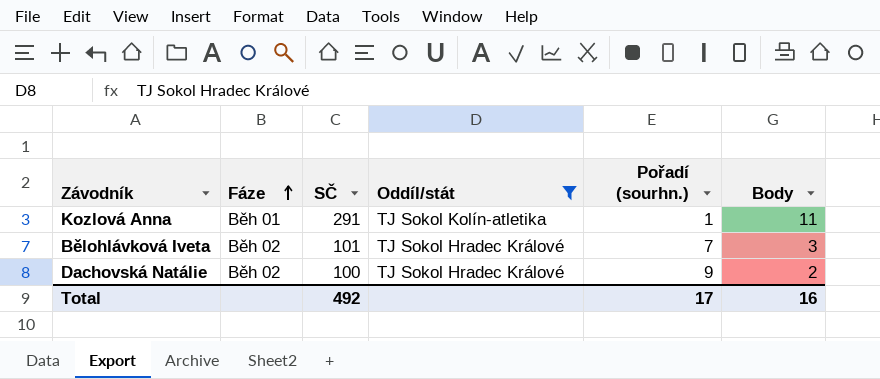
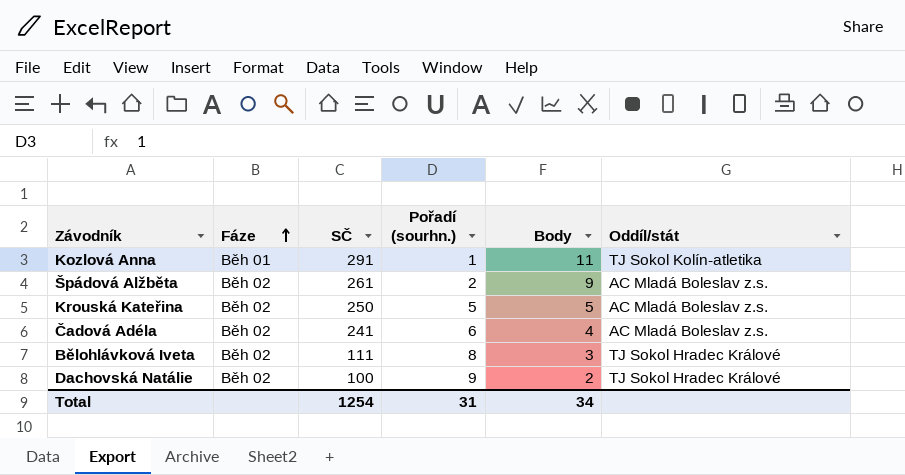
filter: Oddíl/stát != AC Mladá Boleslav z.s. -> none
column Oddíl/stát | position: 4 -> 6
Bělohlávková Iveta | SČ: 101 -> 111
Bělohlávková Iveta | Pořadí (sourhn.): 7 -> 8
Total | SČ: 492 -> 1254
Total | Pořadí (sourhn.): 17 -> 31
Total | Body: 16 -> 34

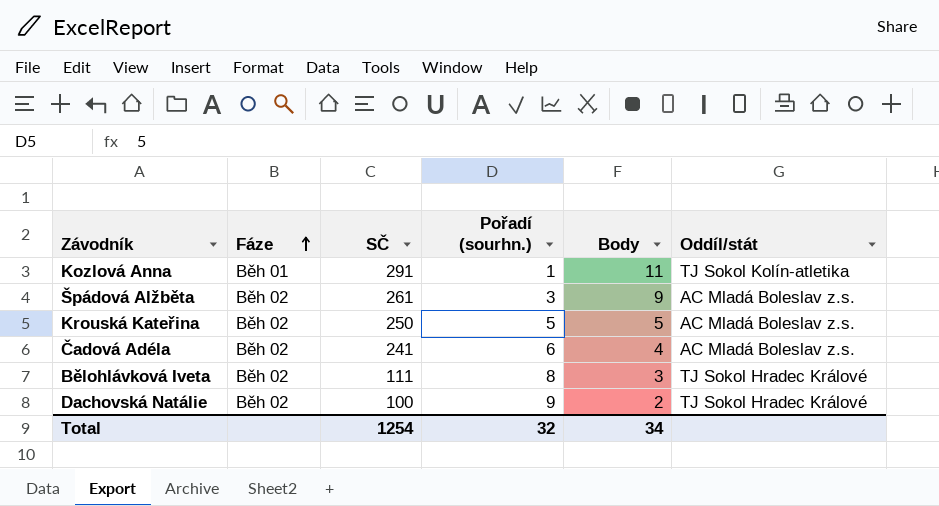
Špádová Alžběta | Pořadí (sourhn.): 2 -> 3
Total | Pořadí (sourhn.): 31 -> 32

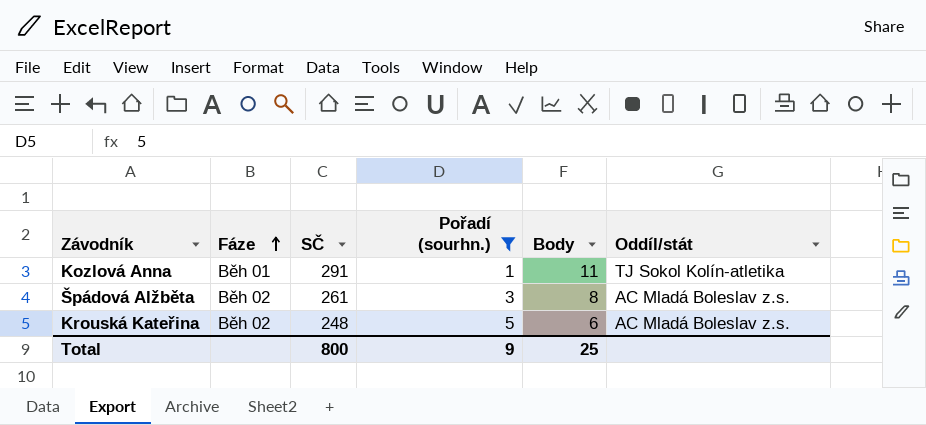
filter: none -> Pořadí (sourhn.) <= 5
Špádová Alžběta | Body: 9 -> 8
Krouská Kateřina | SČ: 250 -> 248
Krouská Kateřina | Body: 5 -> 6
Total | SČ: 1254 -> 800
Total | Pořadí (sourhn.): 32 -> 9
Total | Body: 34 -> 25

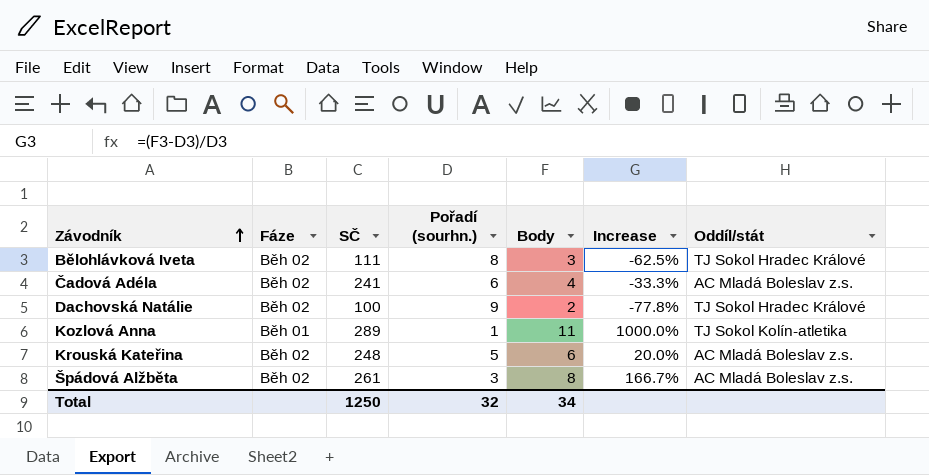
filter: Pořadí (sourhn.) <= 5 -> none
row order: Fáze ascending -> Závodník ascending
column Increase | formula: none -> ([Body] - [Pořadí (sourhn.)]) / [Pořadí (sourhn.)]
Kozlová Anna | SČ: 291 -> 289
Total | SČ: 800 -> 1250
Total | Pořadí (sourhn.): 9 -> 32
Total | Body: 25 -> 34

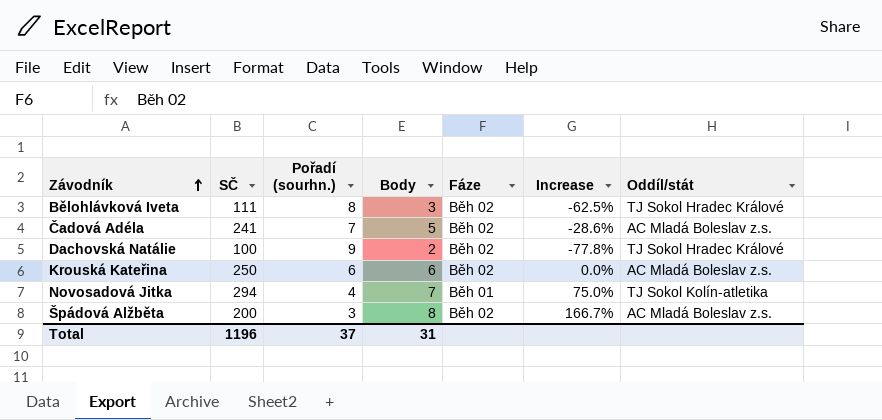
column Fáze | position: 2 -> 5
row Kozlová Anna: Běh 01 | 289 | 1 | 11 | 1000.0% | TJ Sokol Kolín-atletika -> none
Čadová Adéla | Pořadí (sourhn.): 6 -> 7
Čadová Adéla | Body: 4 -> 5
Čadová Adéla | Increase: -33.3% -> -28.6%
Krouská Kateřina | SČ: 248 -> 250
Krouská Kateřina | Pořadí (sourhn.): 5 -> 6
Krouská Kateřina | Increase: 20.0% -> 0.0%
row Novosadová Jitka: none -> 294 | 4 | 7 | Běh 01 | 75.0% | TJ Sokol Kolín-atletika
Špádová Alžběta | SČ: 261 -> 200
Total | SČ: 1250 -> 1196
Total | Pořadí (sourhn.): 32 -> 37
Total | Body: 34 -> 31

